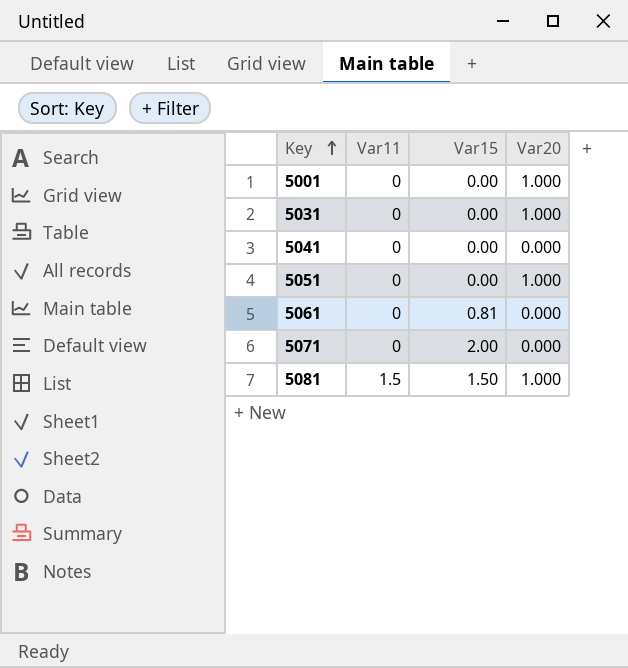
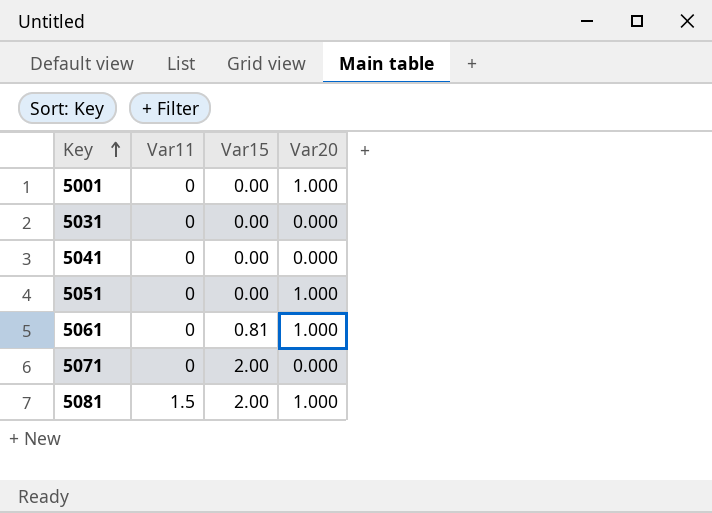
5031 | Var20: 1.000 -> 0.000
5061 | Var20: 0.000 -> 1.000
5081 | Var15: 1.50 -> 2.00

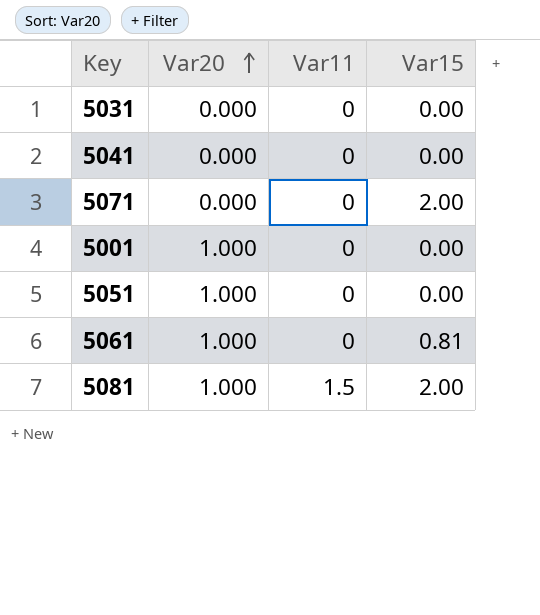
row order: Key ascending -> Var20 ascending
column Var20 | position: 4 -> 2

